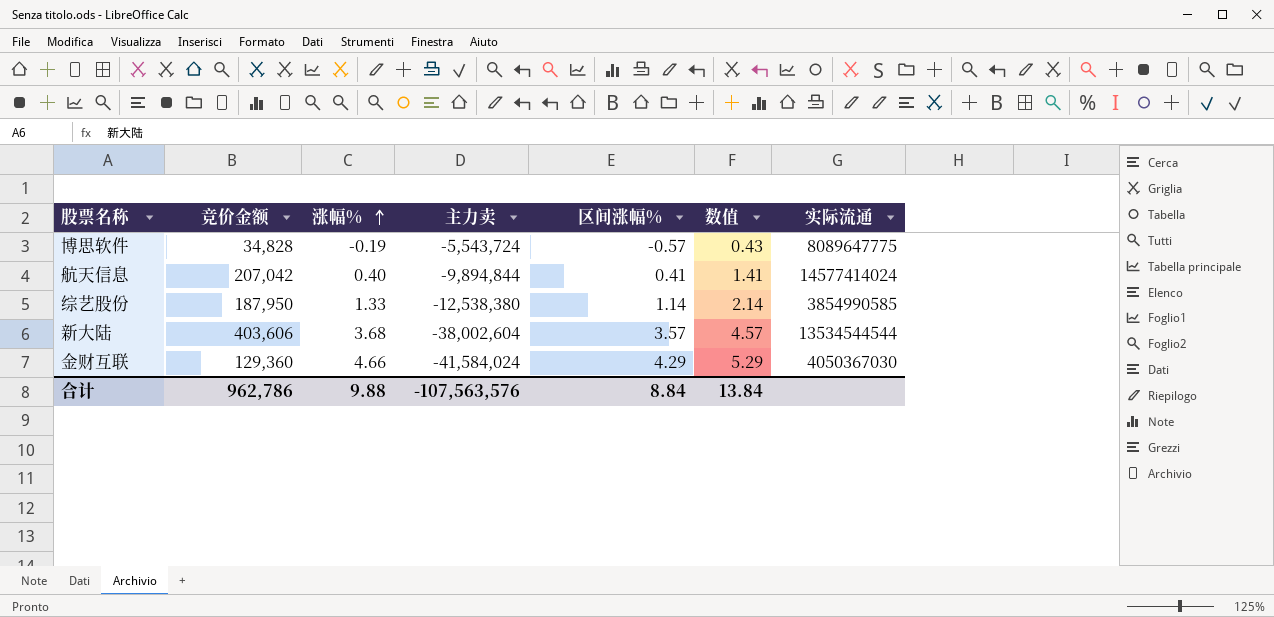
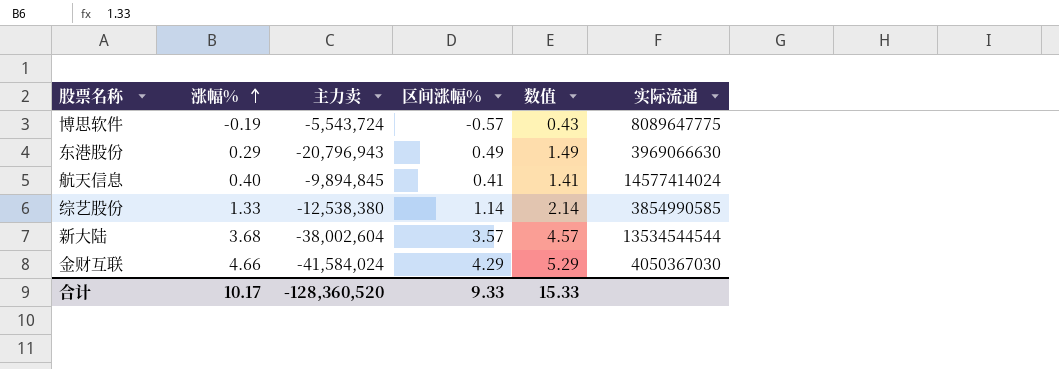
column 竞价金额 | position: 2 -> none
row 东港股份: none -> 0.29 | -20,796,943 | 0.49 | 1.49 | 3969066630
航天信息 | 主力卖: -9,894,844 -> -9,894,845
合计 | 涨幅%: 9.88 -> 10.17
合计 | 主力卖: -107,563,576 -> -128,360,520
合计 | 区间涨幅%: 8.84 -> 9.33
合计 | 数值: 13.84 -> 15.33

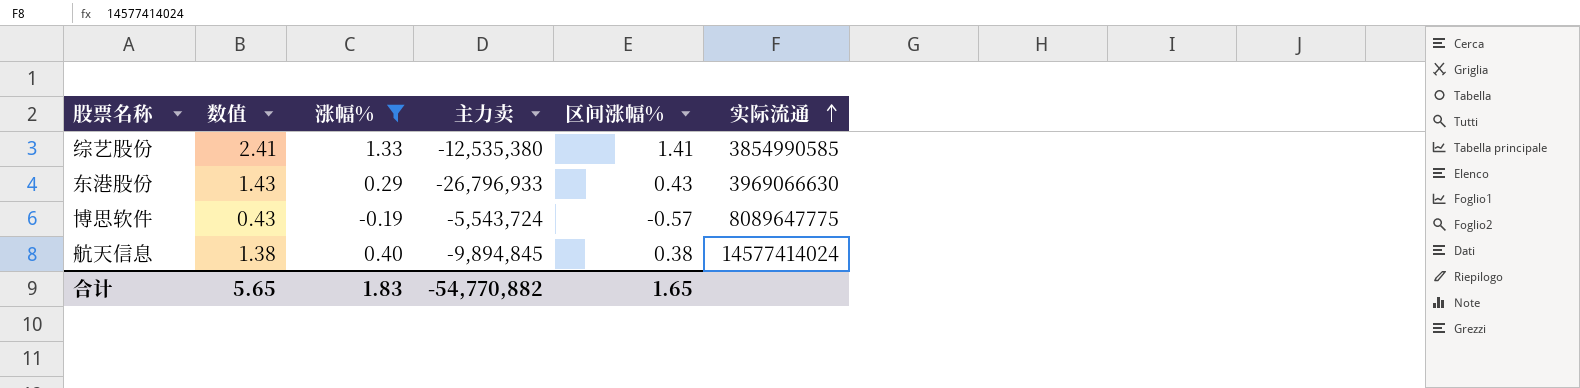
filter: none -> 涨幅% <= 1.33
row order: 涨幅% ascending -> 实际流通 ascending
column 数值 | position: 5 -> 2
综艺股份 | 数值: 2.14 -> 2.41
综艺股份 | 主力卖: -12,538,380 -> -12,535,380
综艺股份 | 区间涨幅%: 1.14 -> 1.41
东港股份 | 数值: 1.49 -> 1.43
东港股份 | 主力卖: -20,796,943 -> -26,796,933
东港股份 | 区间涨幅%: 0.49 -> 0.43
航天信息 | 数值: 1.41 -> 1.38
航天信息 | 区间涨幅%: 0.41 -> 0.38
合计 | 数值: 15.33 -> 5.65
合计 | 涨幅%: 10.17 -> 1.83
合计 | 主力卖: -128,360,520 -> -54,770,882
合计 | 区间涨幅%: 9.33 -> 1.65

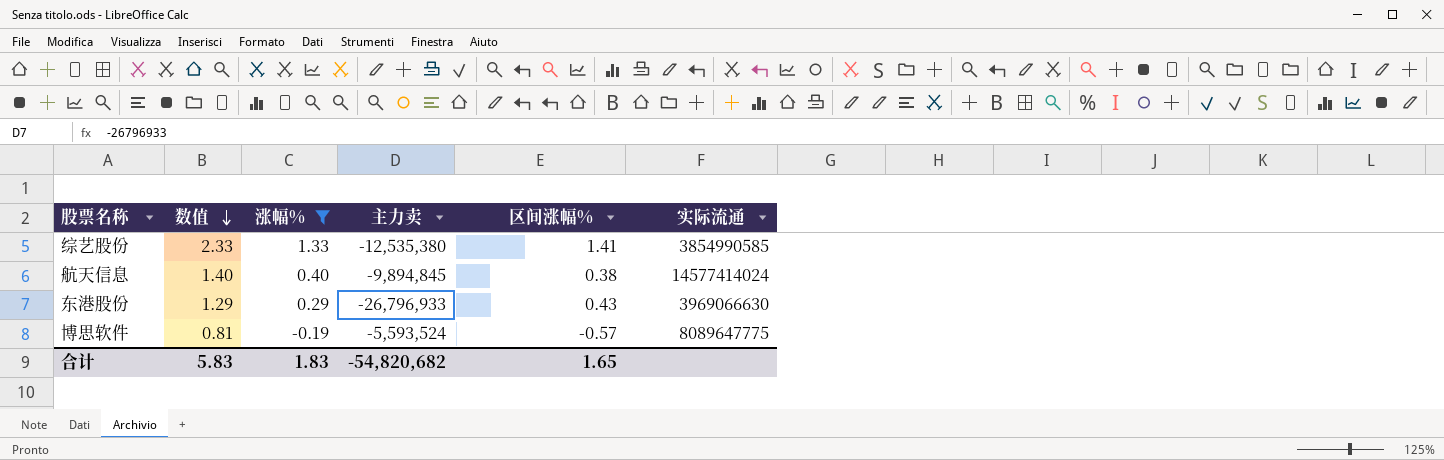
row order: 实际流通 ascending -> 数值 descending
column 数值 | formula: [区间涨幅%] + 1 -> [涨幅%] + 1
博思软件 | 主力卖: -5,543,724 -> -5,593,524
合计 | 数值: 5.65 -> 5.83
合计 | 主力卖: -54,770,882 -> -54,820,682

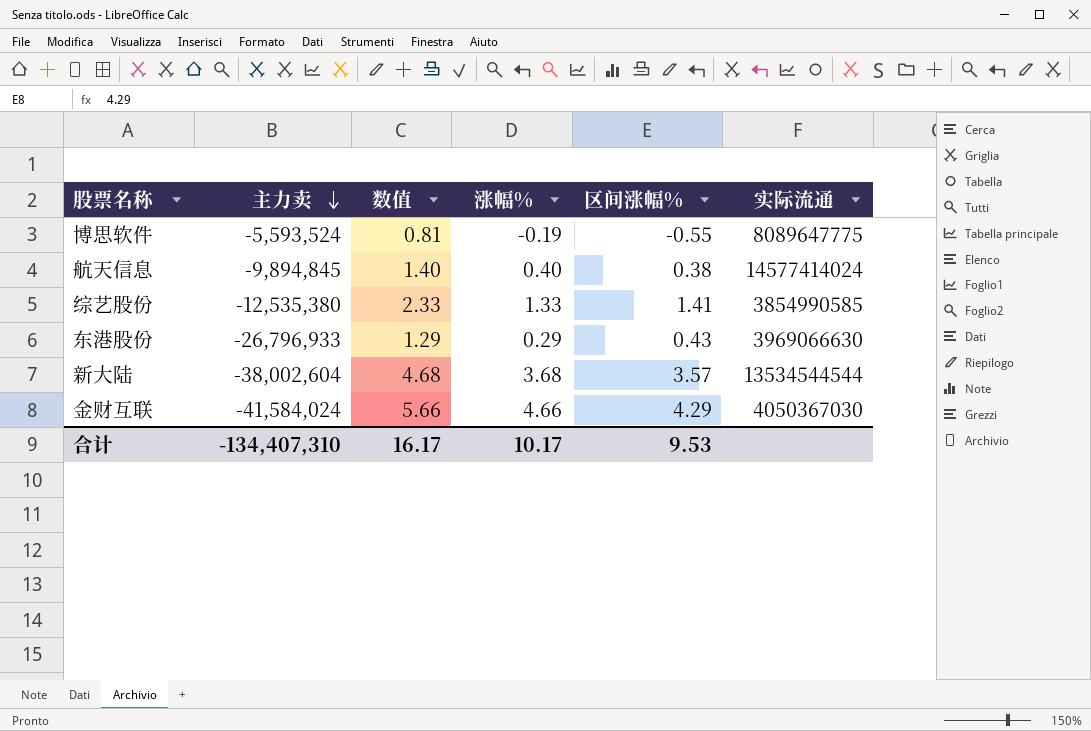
filter: 涨幅% <= 1.33 -> none
row order: 数值 descending -> 主力卖 descending
column 主力卖 | position: 4 -> 2
博思软件 | 区间涨幅%: -0.57 -> -0.55
合计 | 主力卖: -54,820,682 -> -134,407,310
合计 | 数值: 5.83 -> 16.17
合计 | 涨幅%: 1.83 -> 10.17
合计 | 区间涨幅%: 1.65 -> 9.53

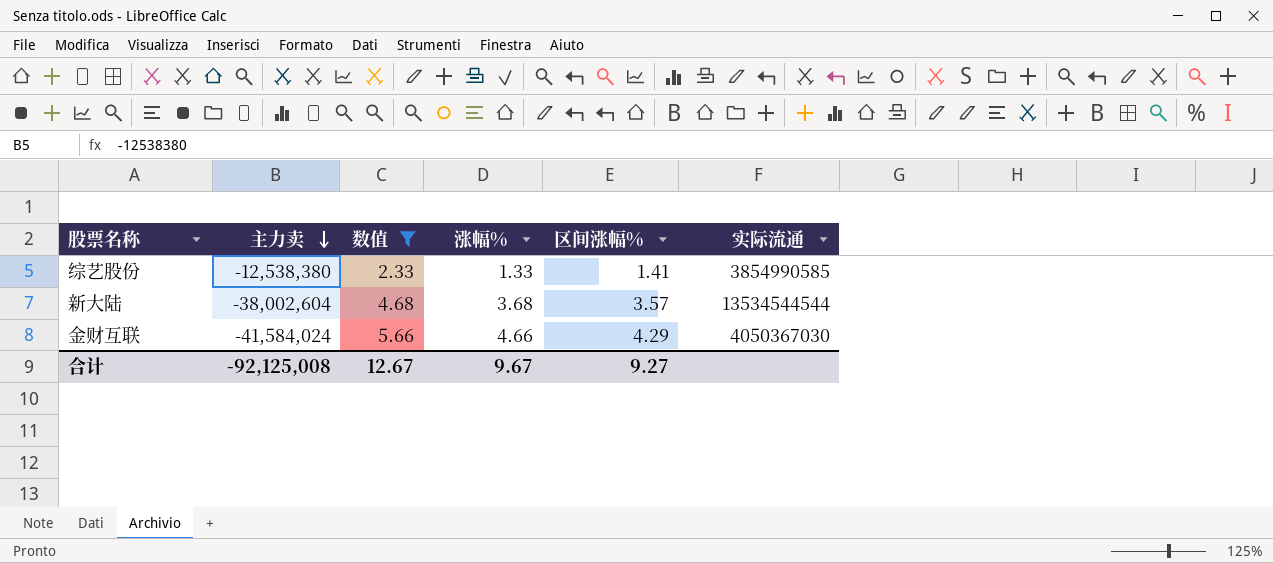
filter: none -> 数值 >= 2.33
综艺股份 | 主力卖: -12,535,380 -> -12,538,380
合计 | 主力卖: -134,407,310 -> -92,125,008
合计 | 数值: 16.17 -> 12.67
合计 | 涨幅%: 10.17 -> 9.67
合计 | 区间涨幅%: 9.53 -> 9.27

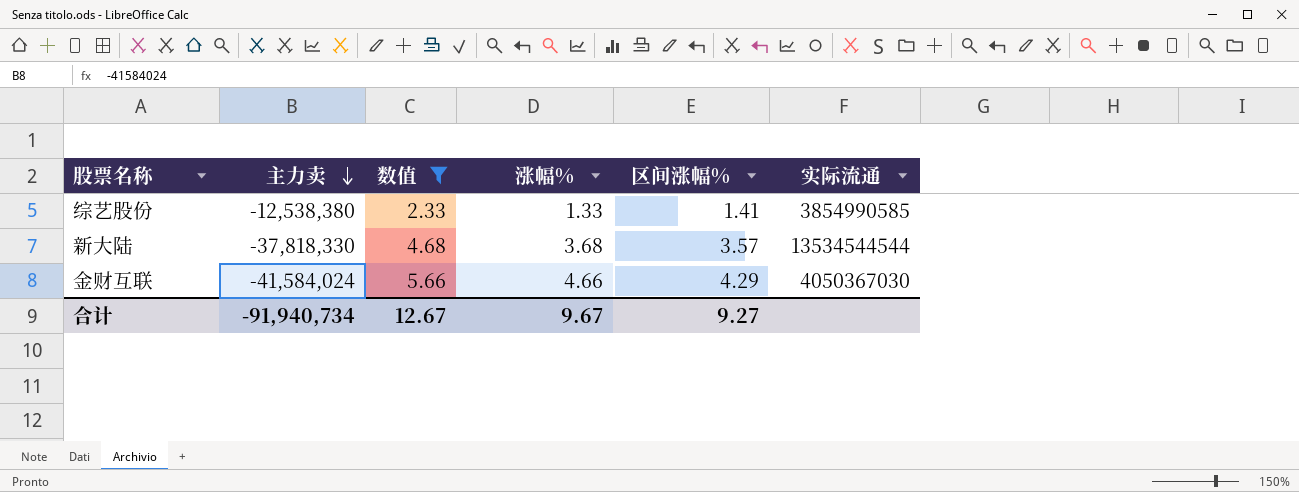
新大陆 | 主力卖: -38,002,604 -> -37,818,330
合计 | 主力卖: -92,125,008 -> -91,940,734

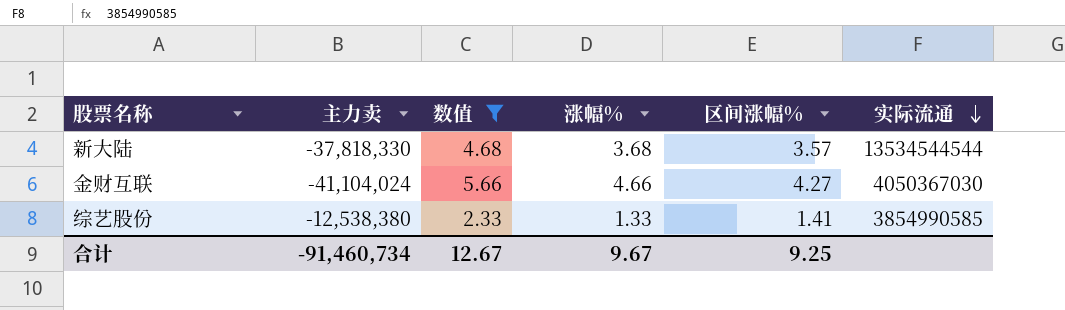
row order: 主力卖 descending -> 实际流通 descending
金财互联 | 主力卖: -41,584,024 -> -41,104,024
金财互联 | 区间涨幅%: 4.29 -> 4.27
合计 | 主力卖: -91,940,734 -> -91,460,734
合计 | 区间涨幅%: 9.27 -> 9.25

